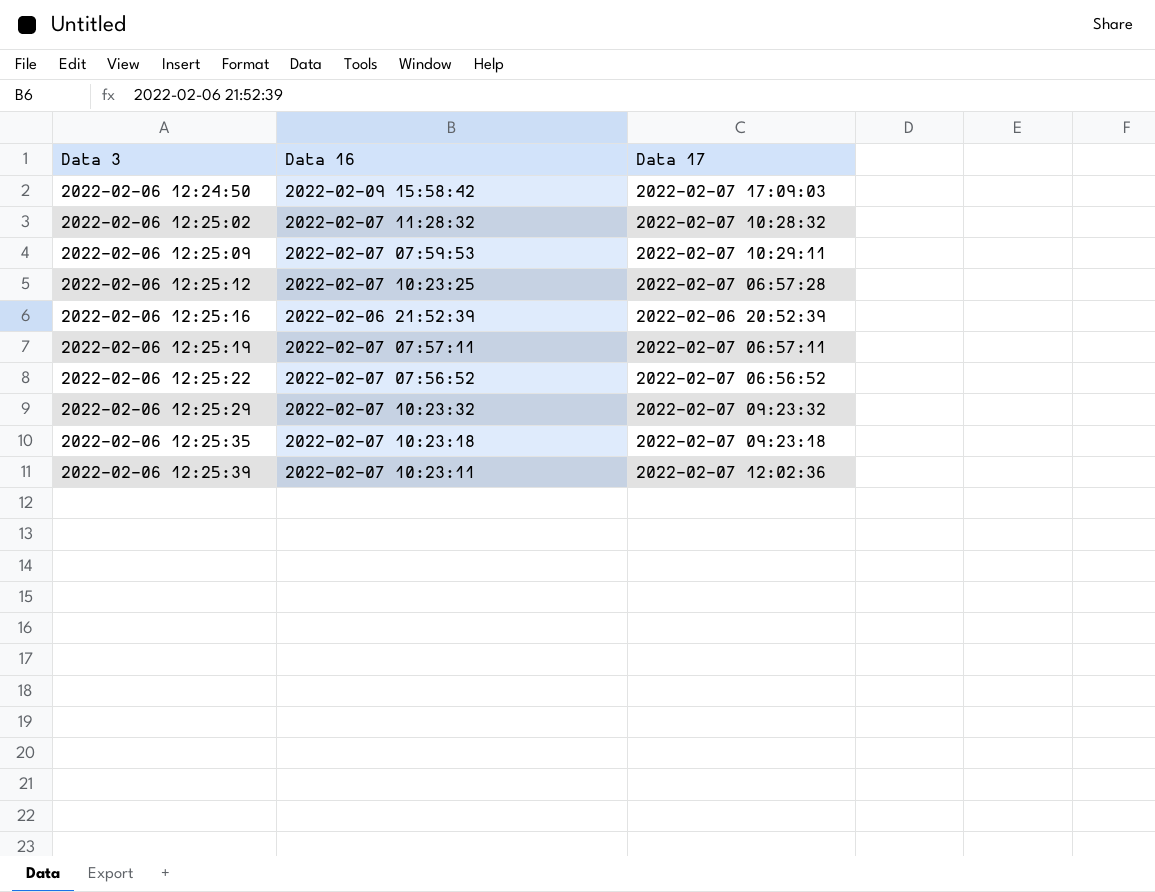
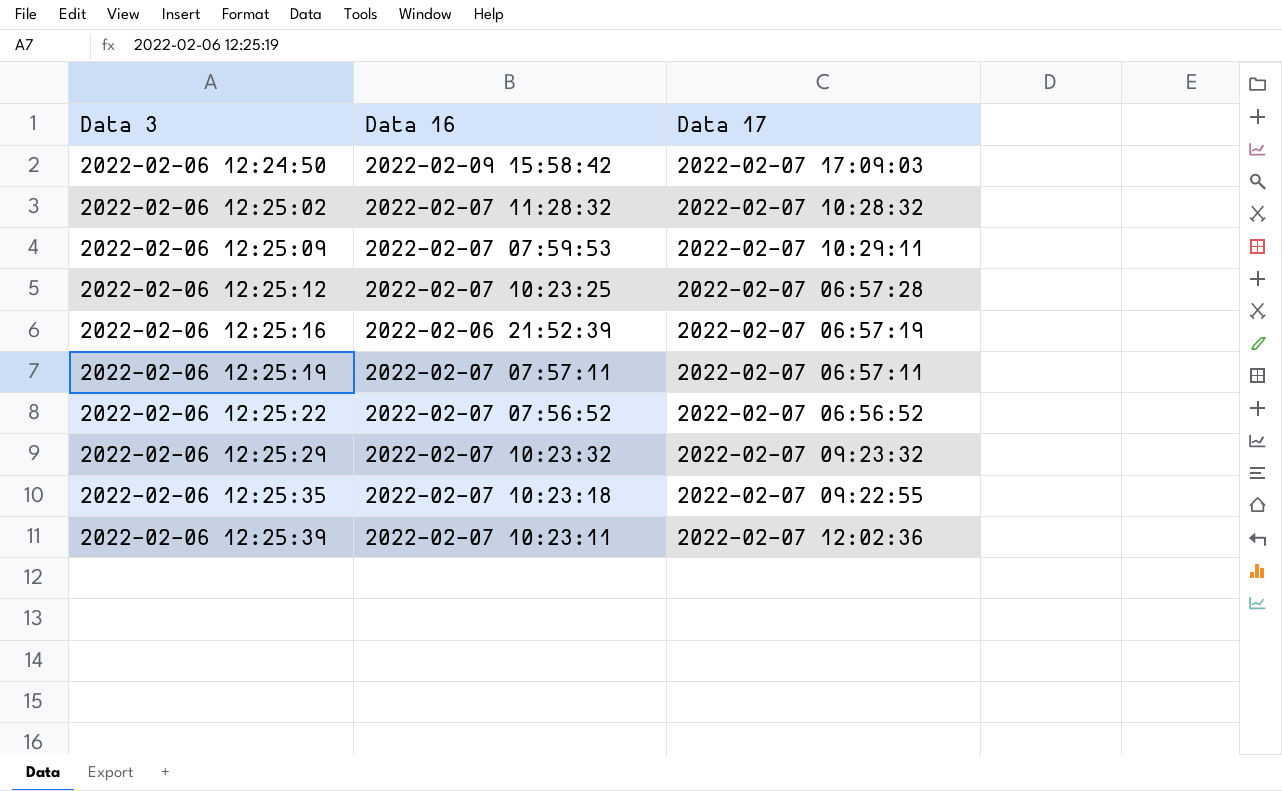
2022-02-06 12:25:16 | Data 17: 2022-02-06 20:52:39 -> 2022-02-07 06:57:19
2022-02-06 12:25:35 | Data 17: 2022-02-07 09:23:18 -> 2022-02-07 09:22:55

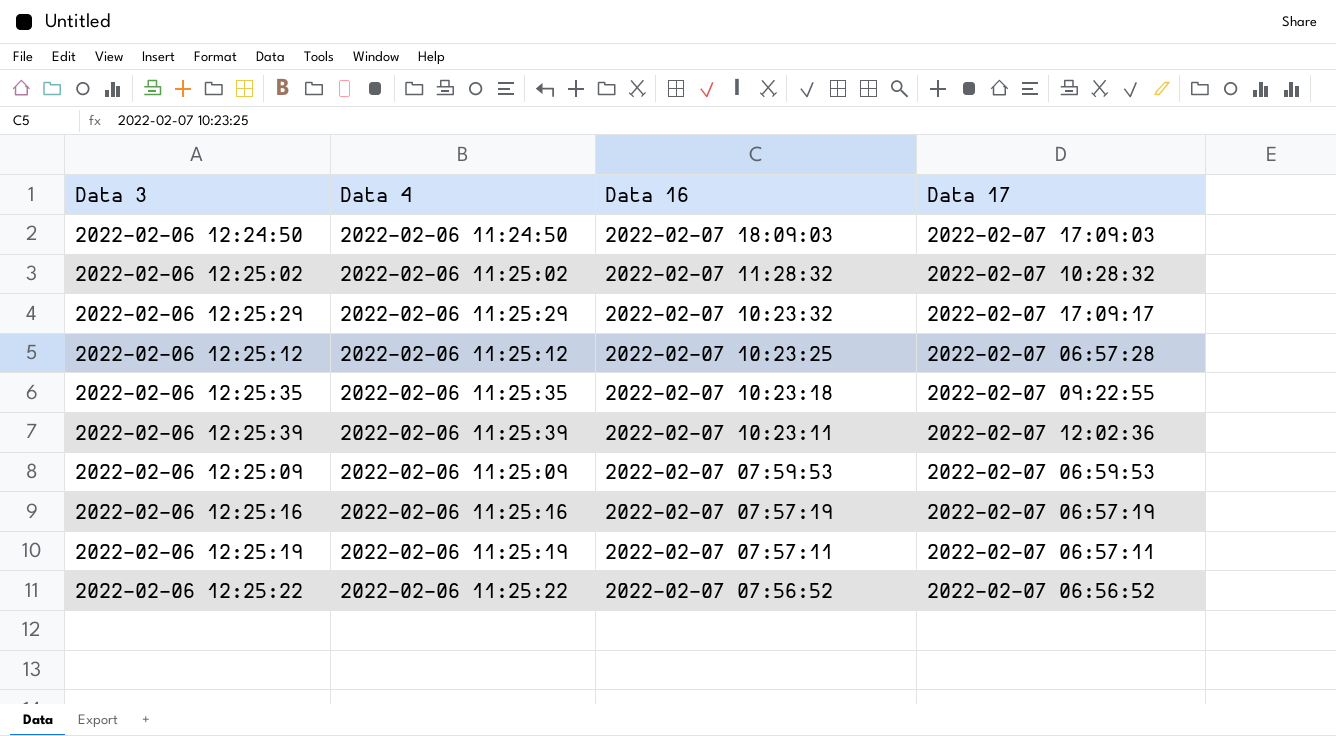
row order: Data 3 ascending -> Data 16 descending
column Data 4 | position: none -> 2
2022-02-06 12:24:50 | Data 16: 2022-02-09 15:58:42 -> 2022-02-07 18:09:03
2022-02-06 12:25:29 | Data 17: 2022-02-07 09:23:32 -> 2022-02-07 17:09:17
2022-02-06 12:25:09 | Data 17: 2022-02-07 10:29:11 -> 2022-02-07 06:59:53
2022-02-06 12:25:16 | Data 16: 2022-02-06 21:52:39 -> 2022-02-07 07:57:19

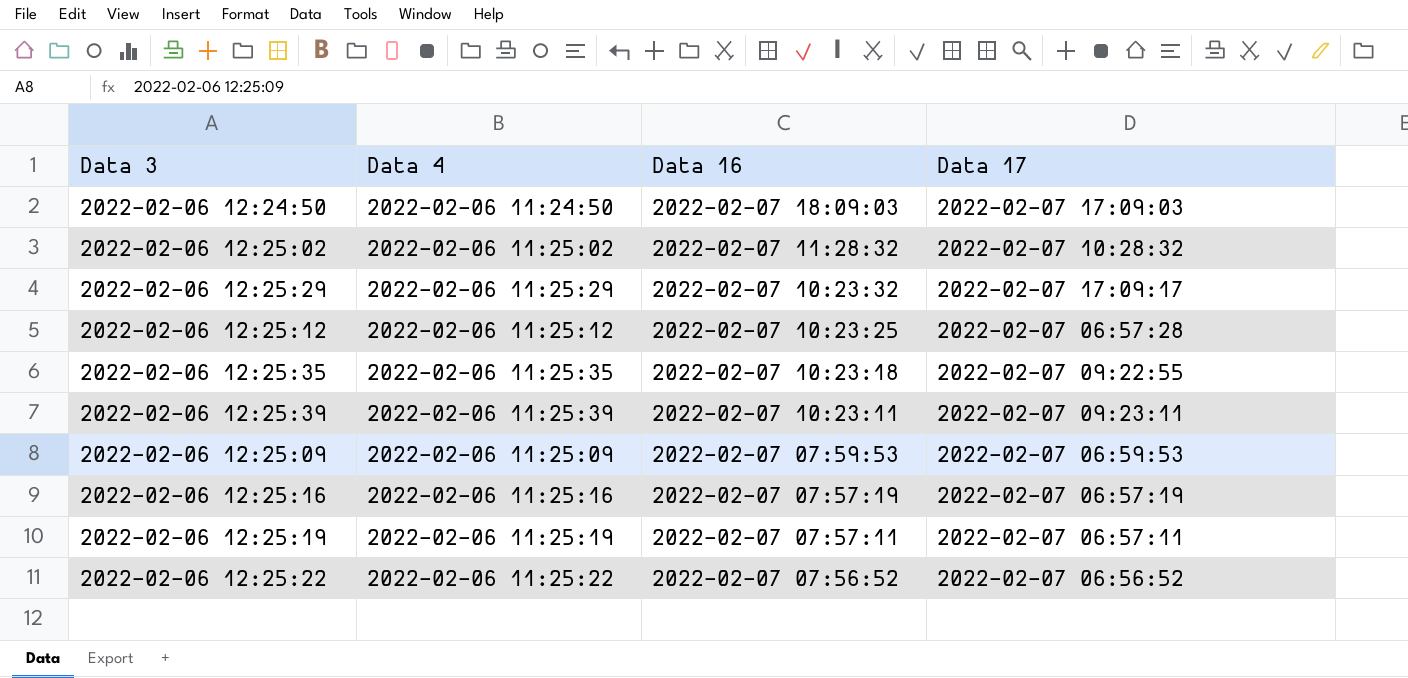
2022-02-06 12:25:39 | Data 17: 2022-02-07 12:02:36 -> 2022-02-07 09:23:11

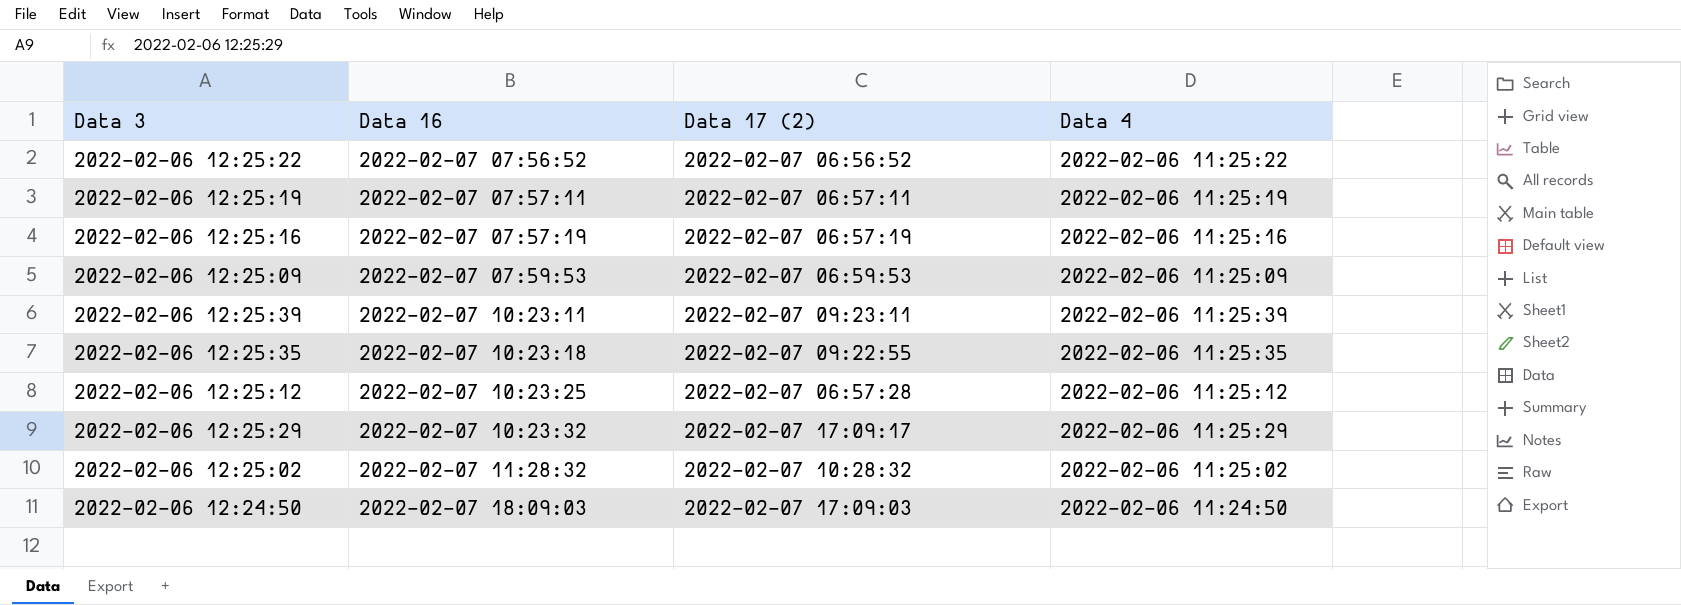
row order: Data 16 descending -> Data 16 ascending
column name: Data 17 -> Data 17 (2)
column Data 4 | position: 2 -> 4

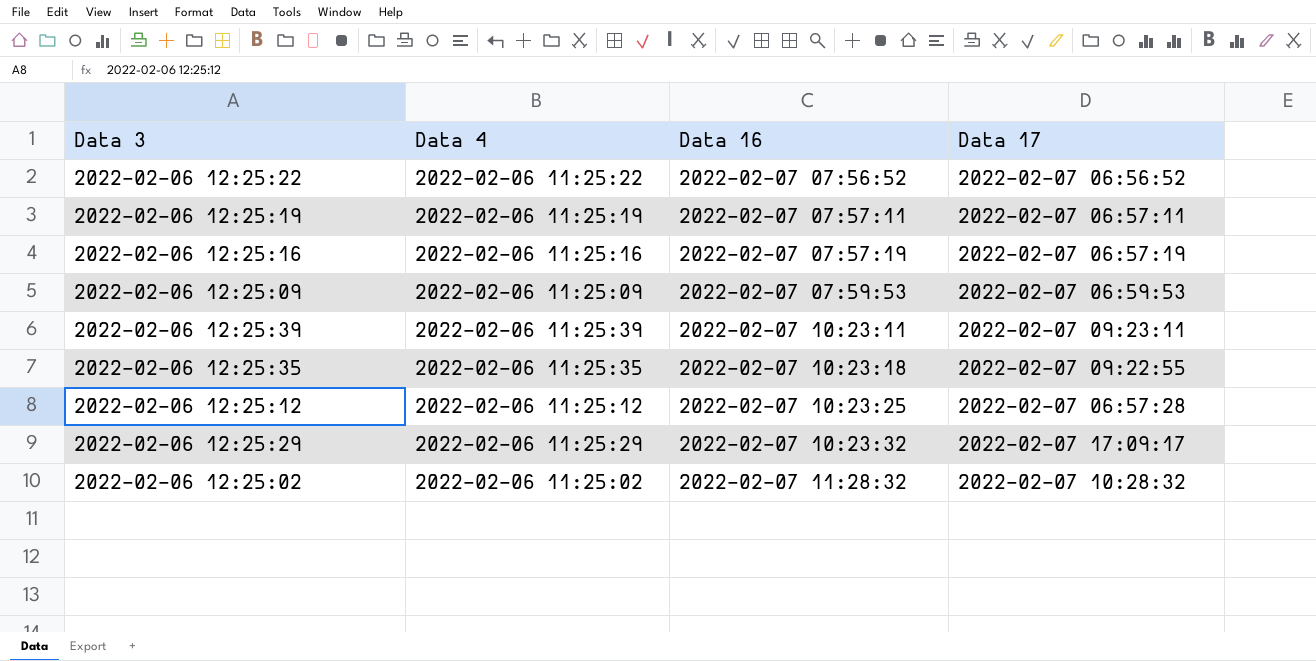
column Data 4 | position: 4 -> 2
column name: Data 17 (2) -> Data 17
row 2022-02-06 12:24:50: 2022-02-07 18:09:03 | 2022-02-07 17:09:03 | 2022-02-06 11:24:50 -> none

